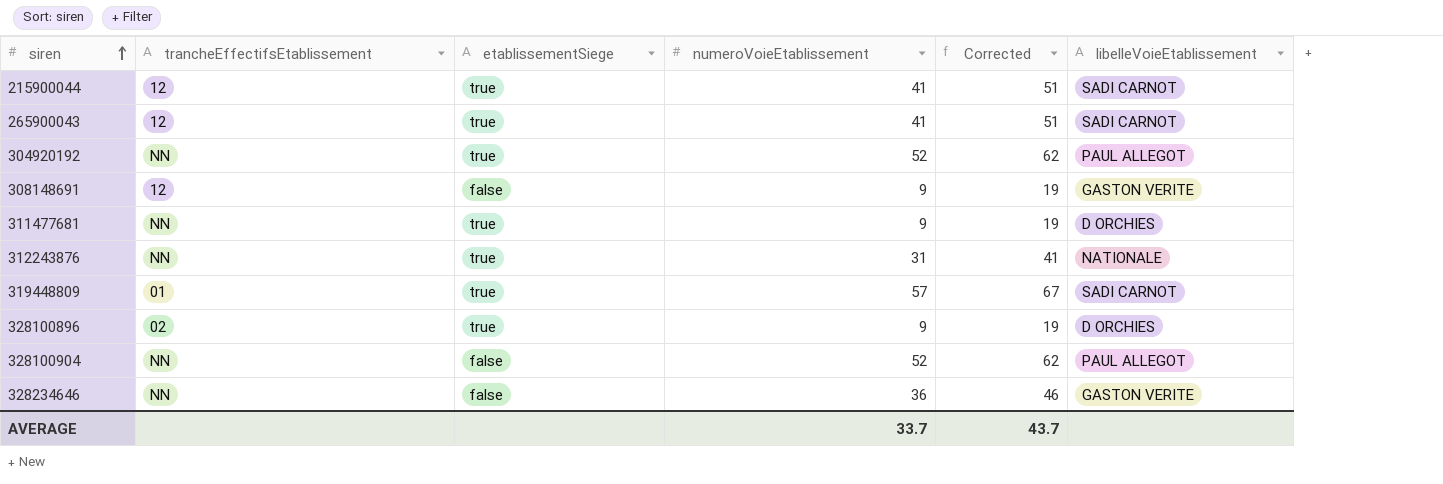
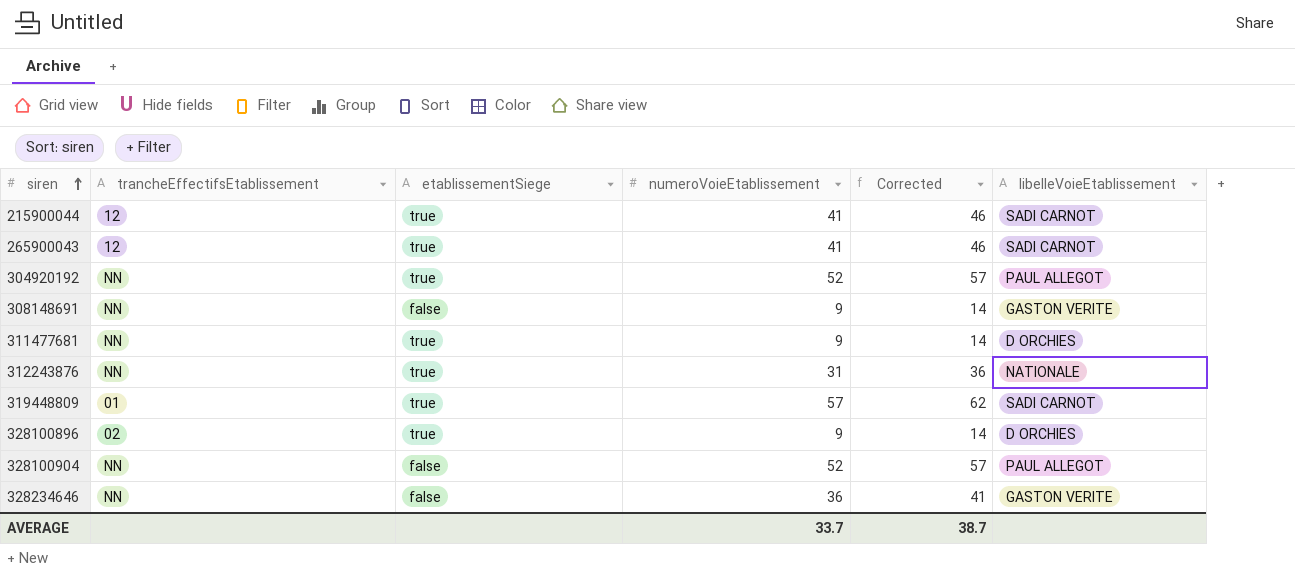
column Corrected | formula: [numeroVoieEtablissement] + 10 -> [numeroVoieEtablissement] + 5
308148691 | trancheEffectifsEtablissement: 12 -> NN
AVERAGE | Corrected: 43.7 -> 38.7

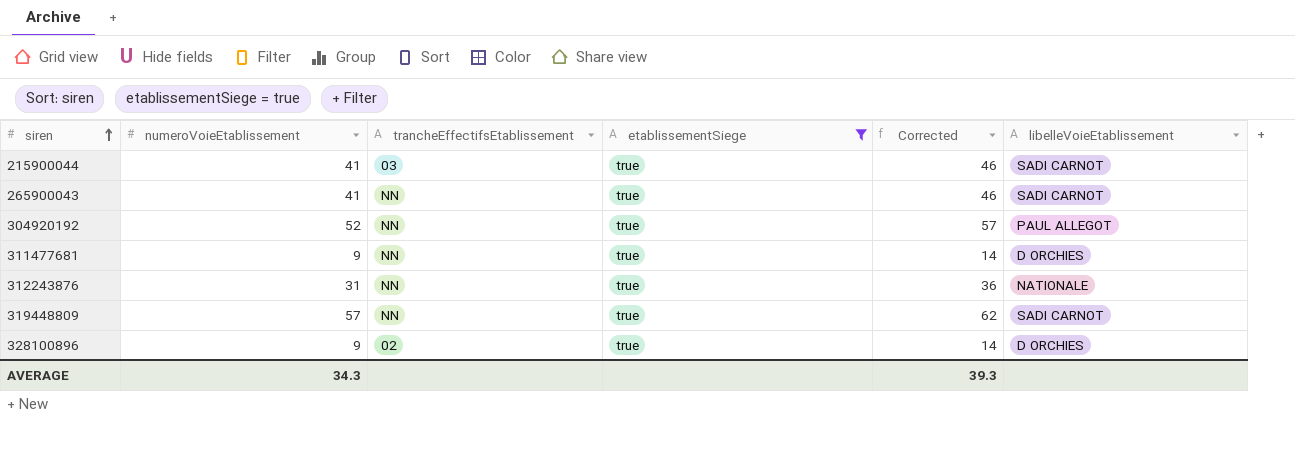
filter: none -> etablissementSiege = true
column numeroVoieEtablissement | position: 4 -> 2
215900044 | trancheEffectifsEtablissement: 12 -> 03
265900043 | trancheEffectifsEtablissement: 12 -> NN
319448809 | trancheEffectifsEtablissement: 01 -> NN
AVERAGE | numeroVoieEtablissement: 33.7 -> 34.3
AVERAGE | Corrected: 38.7 -> 39.3

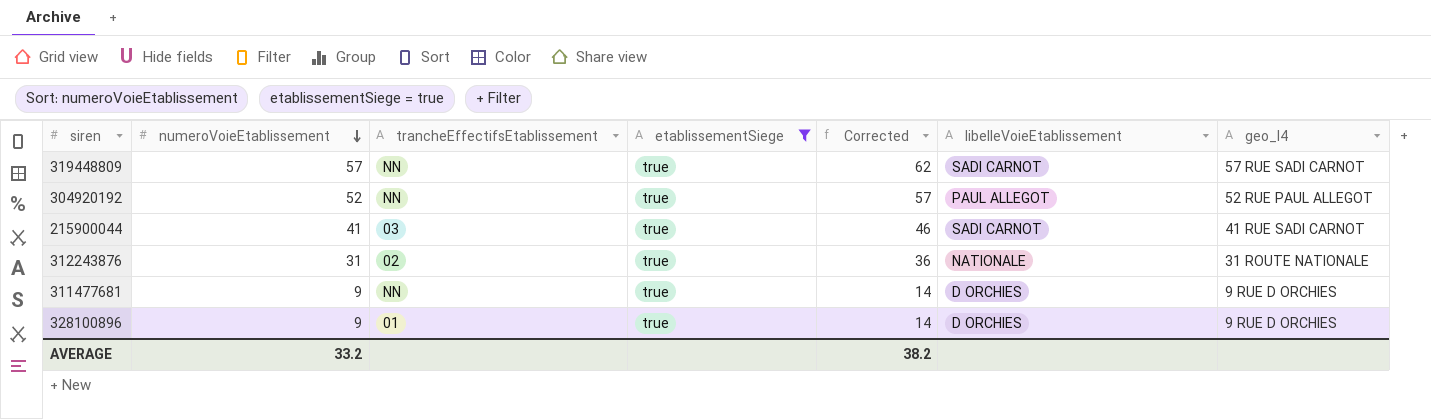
row order: siren ascending -> numeroVoieEtablissement descending
column geo_l4 | position: none -> 7
row 265900043: 41 | NN | true | 46 | SADI CARNOT -> none
312243876 | trancheEffectifsEtablissement: NN -> 02
328100896 | trancheEffectifsEtablissement: 02 -> 01
AVERAGE | numeroVoieEtablissement: 34.3 -> 33.2
AVERAGE | Corrected: 39.3 -> 38.2

